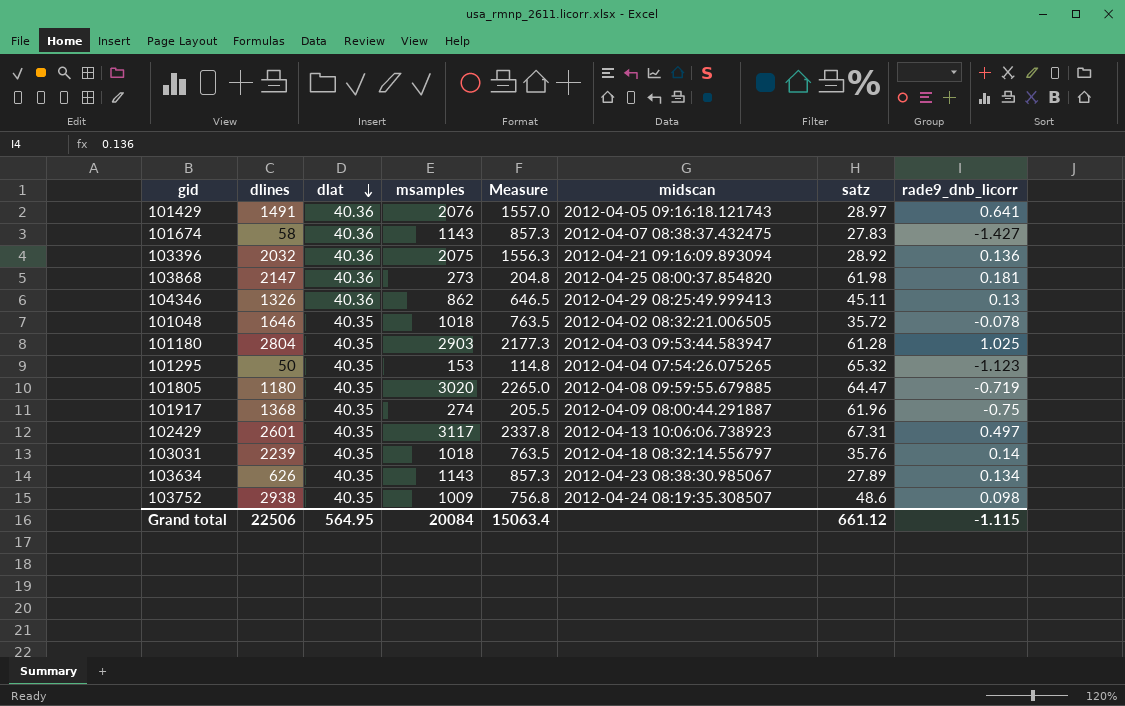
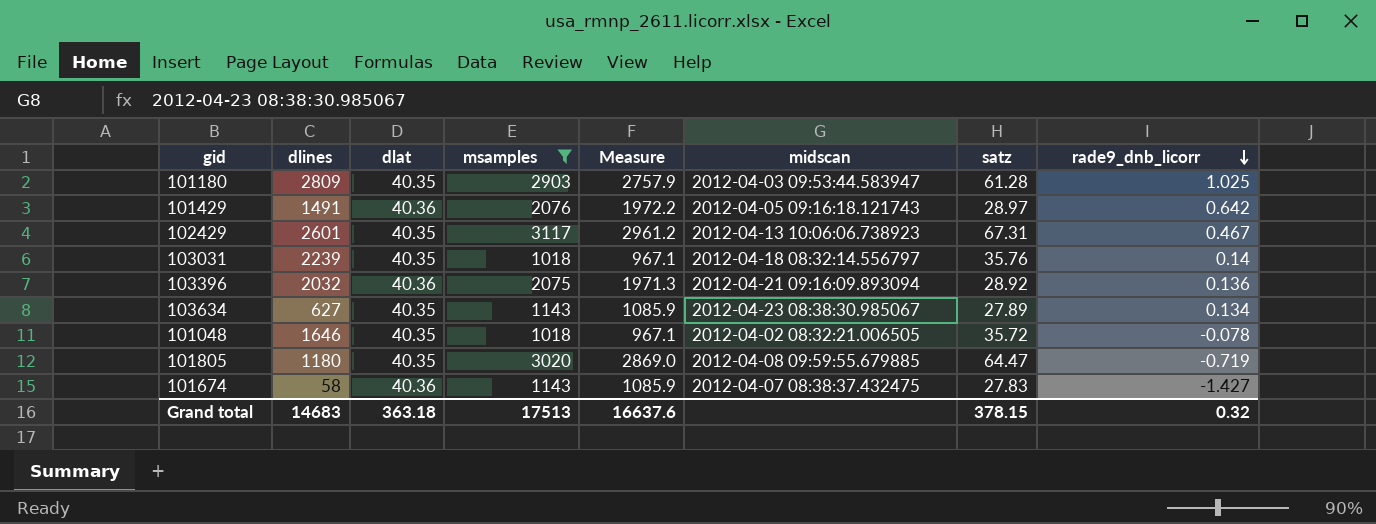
filter: none -> msamples >= 1018
row order: dlat descending -> rade9_dnb_licorr descending
column Measure | formula: [msamples] * 0.75 -> [msamples] * 0.95
101180 | dlines: 2804 -> 2809
101429 | rade9_dnb_licorr: 0.641 -> 0.642
102429 | rade9_dnb_licorr: 0.497 -> 0.467
103634 | dlines: 626 -> 627
Grand total | dlines: 22506 -> 14683
Grand total | dlat: 564.95 -> 363.18
Grand total | msamples: 20084 -> 17513
Grand total | Measure: 15063.4 -> 16637.6
Grand total | satz: 661.12 -> 378.15
Grand total | rade9_dnb_licorr: -1.115 -> 0.32

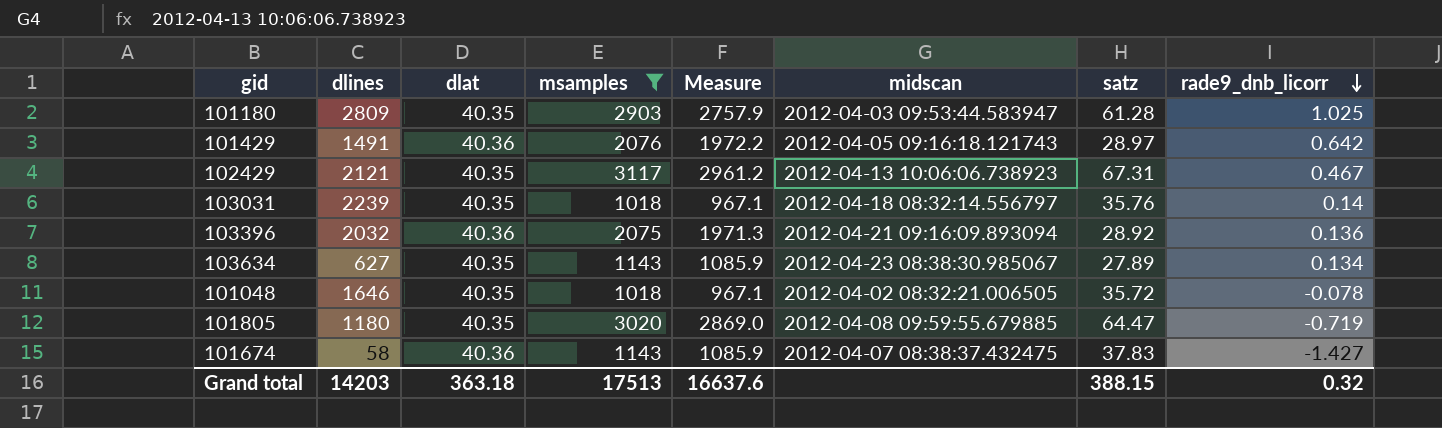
102429 | dlines: 2601 -> 2121
101674 | satz: 27.83 -> 37.83
Grand total | dlines: 14683 -> 14203
Grand total | satz: 378.15 -> 388.15

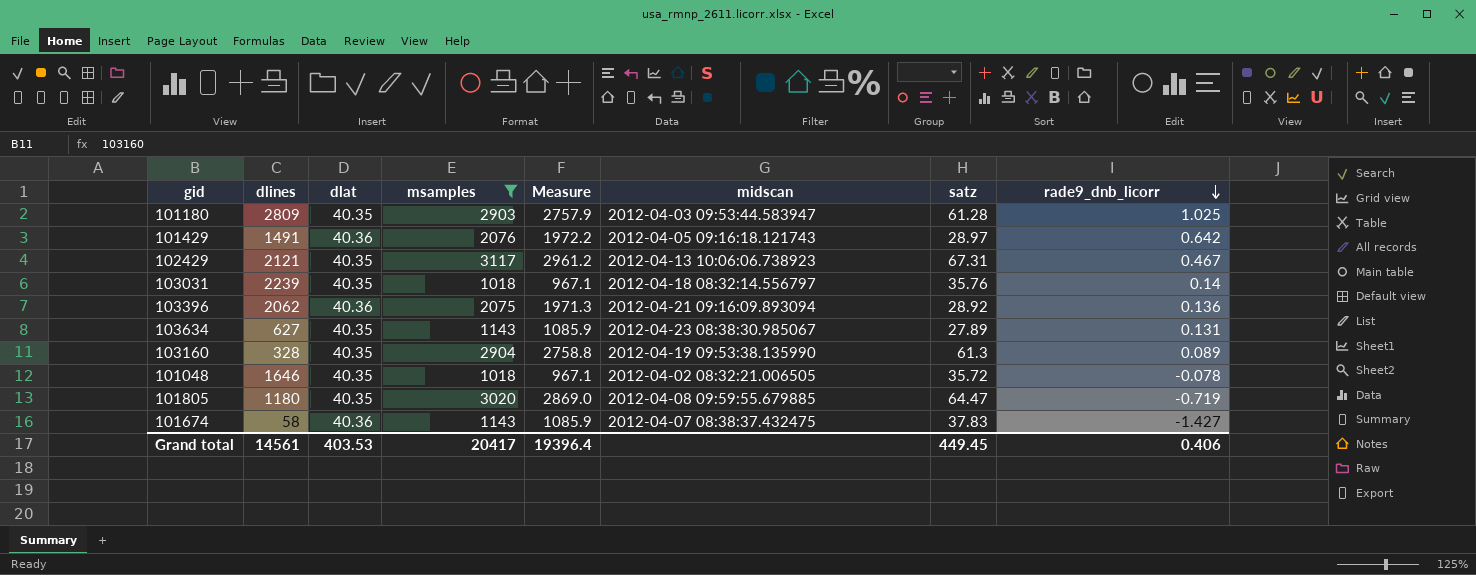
103396 | dlines: 2032 -> 2062
103634 | rade9_dnb_licorr: 0.134 -> 0.131
row 103160: none -> 328 | 40.35 | 2904 | 2758.8 | 2012-04-19 09:53:38.135990 | 61.3 | 0.089
Grand total | dlines: 14203 -> 14561
Grand total | dlat: 363.18 -> 403.53
Grand total | msamples: 17513 -> 20417
Grand total | Measure: 16637.6 -> 19396.4
Grand total | satz: 388.15 -> 449.45
Grand total | rade9_dnb_licorr: 0.32 -> 0.406

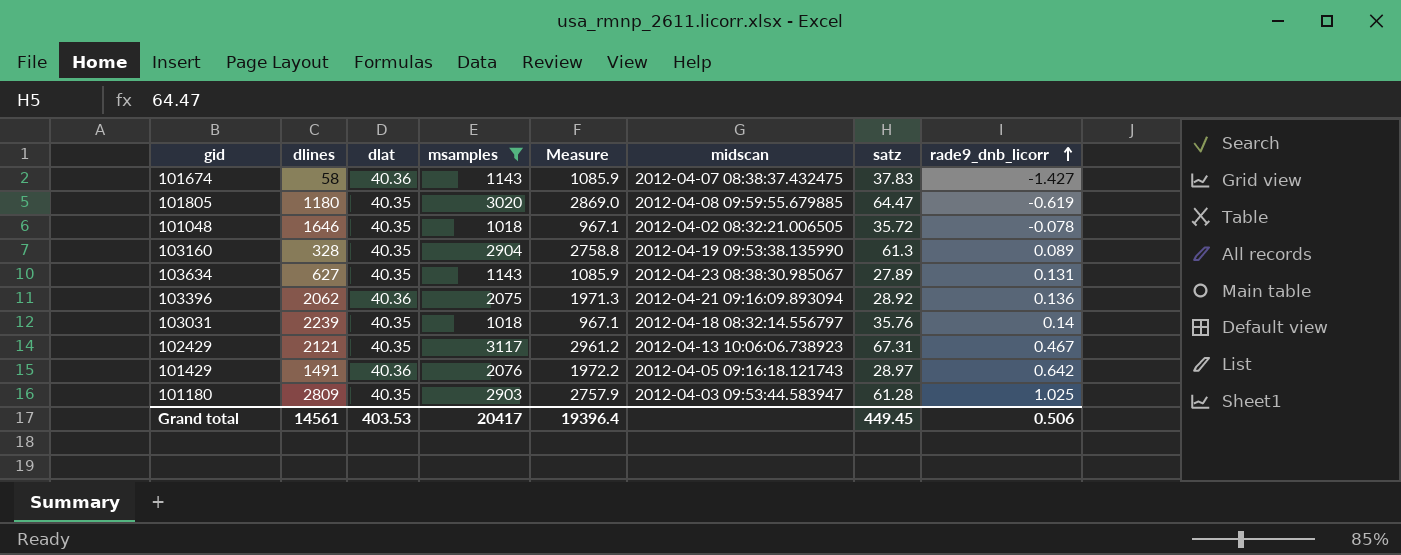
row order: rade9_dnb_licorr descending -> rade9_dnb_licorr ascending
101805 | rade9_dnb_licorr: -0.719 -> -0.619
Grand total | rade9_dnb_licorr: 0.406 -> 0.506

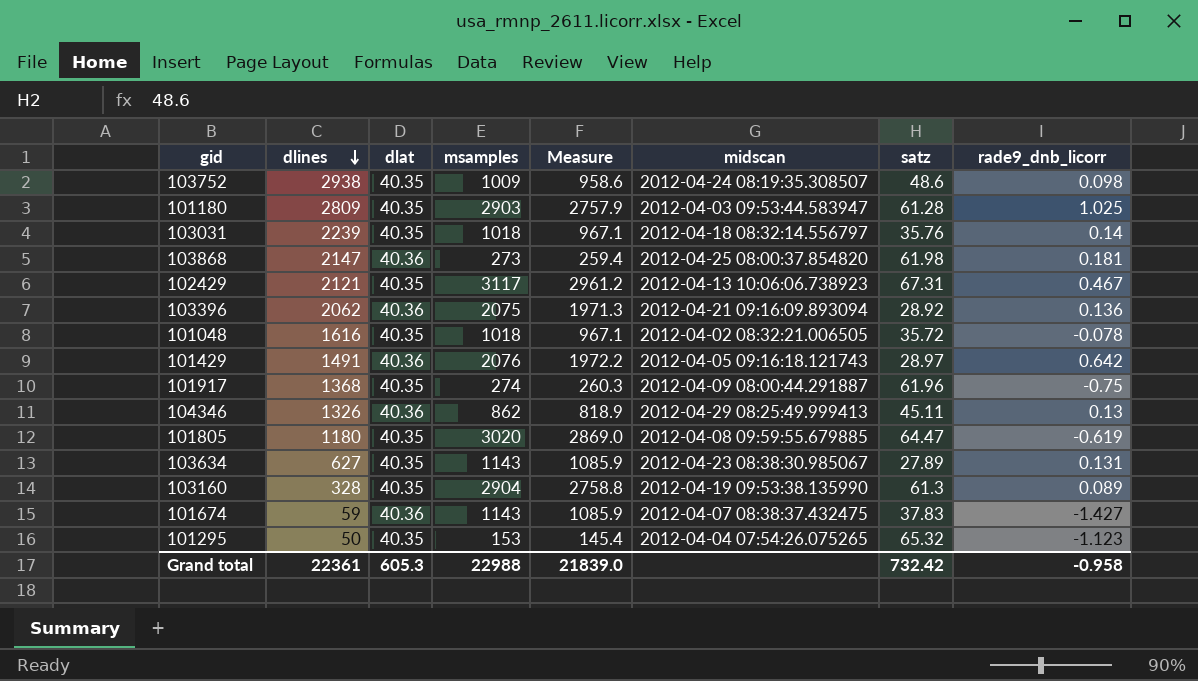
filter: msamples >= 1018 -> none
row order: rade9_dnb_licorr ascending -> dlines descending
101048 | dlines: 1646 -> 1616
101674 | dlines: 58 -> 59
Grand total | dlines: 14561 -> 22361
Grand total | dlat: 403.53 -> 605.3
Grand total | msamples: 20417 -> 22988
Grand total | Measure: 19396.4 -> 21839.0
Grand total | satz: 449.45 -> 732.42
Grand total | rade9_dnb_licorr: 0.506 -> -0.958

